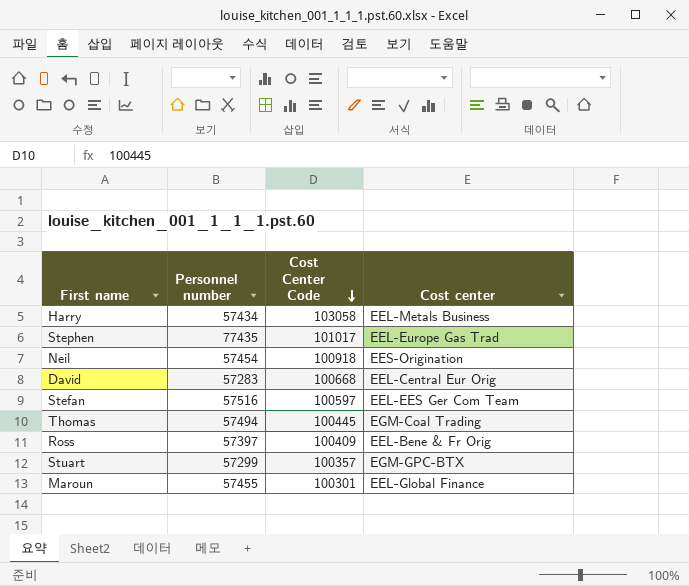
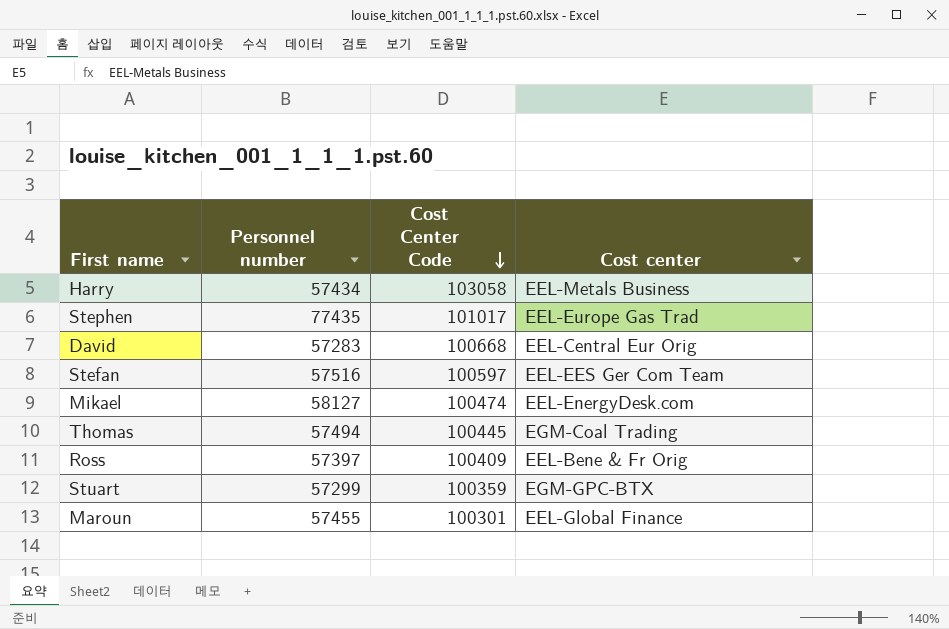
row Neil: 57454 | 100918 | EES-Origination -> none
row Mikael: none -> 58127 | 100474 | EEL-EnergyDesk.com
Stuart | Cost Center Code: 100357 -> 100359

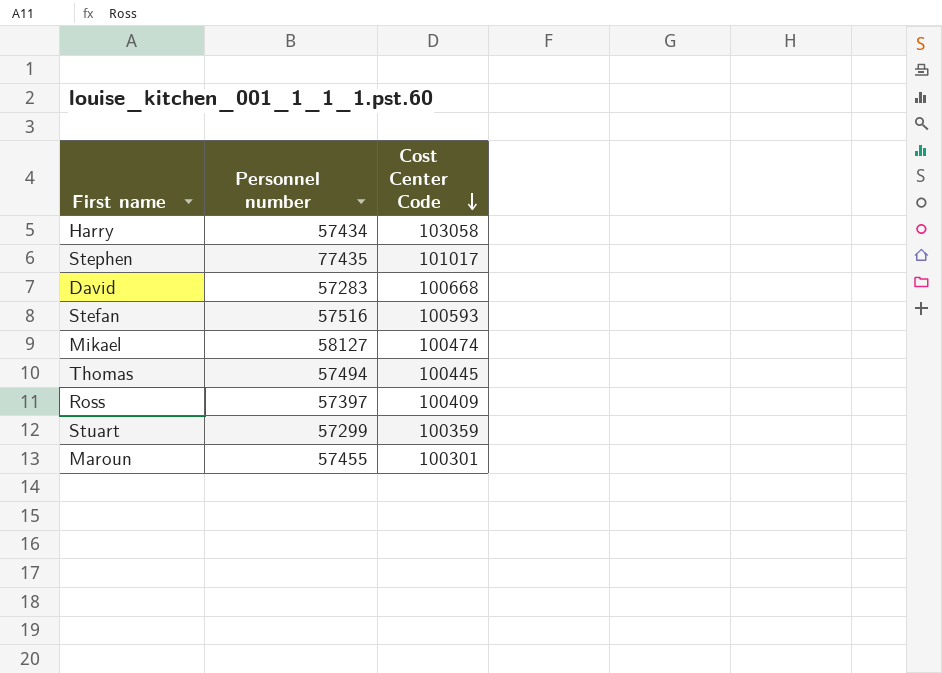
column Cost center | position: 4 -> none
Stefan | Cost Center Code: 100597 -> 100593

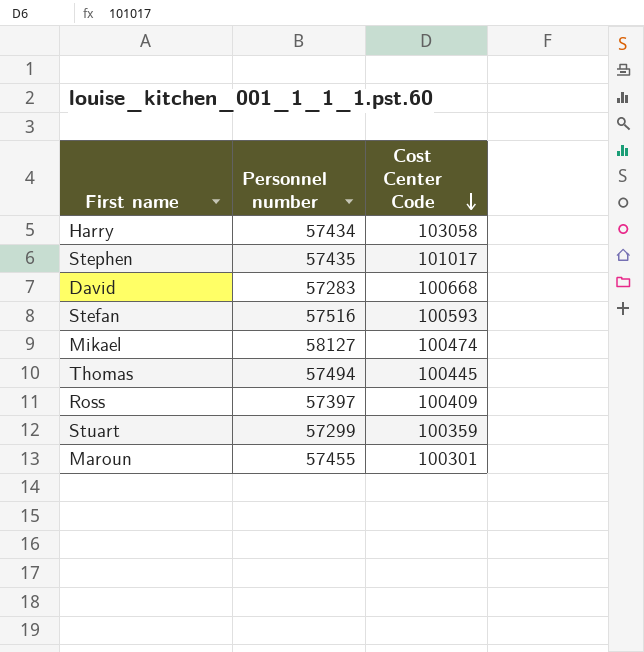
Stephen | Personnel number: 77435 -> 57435

